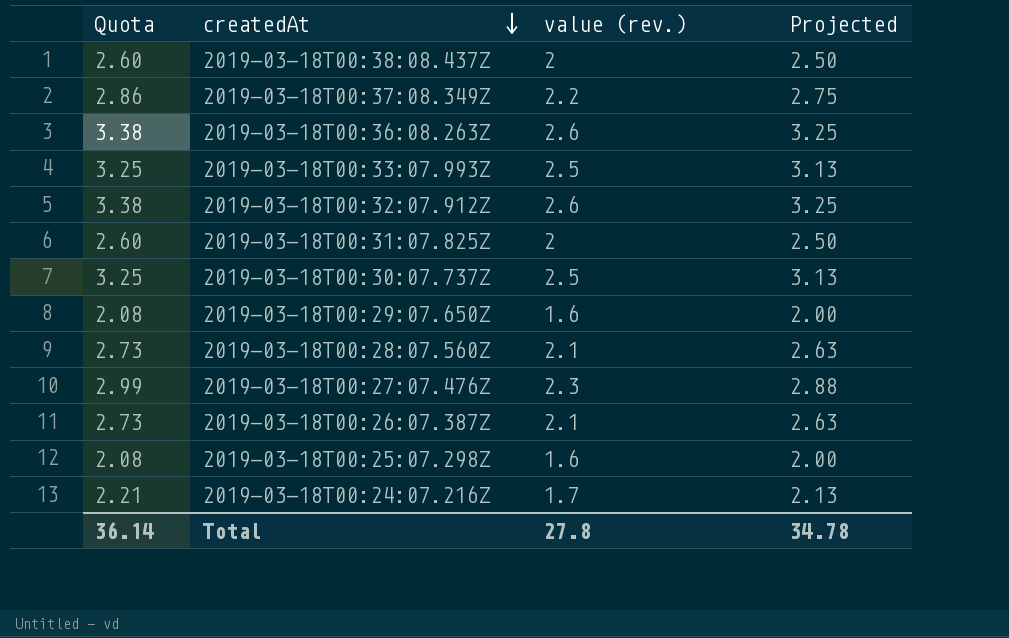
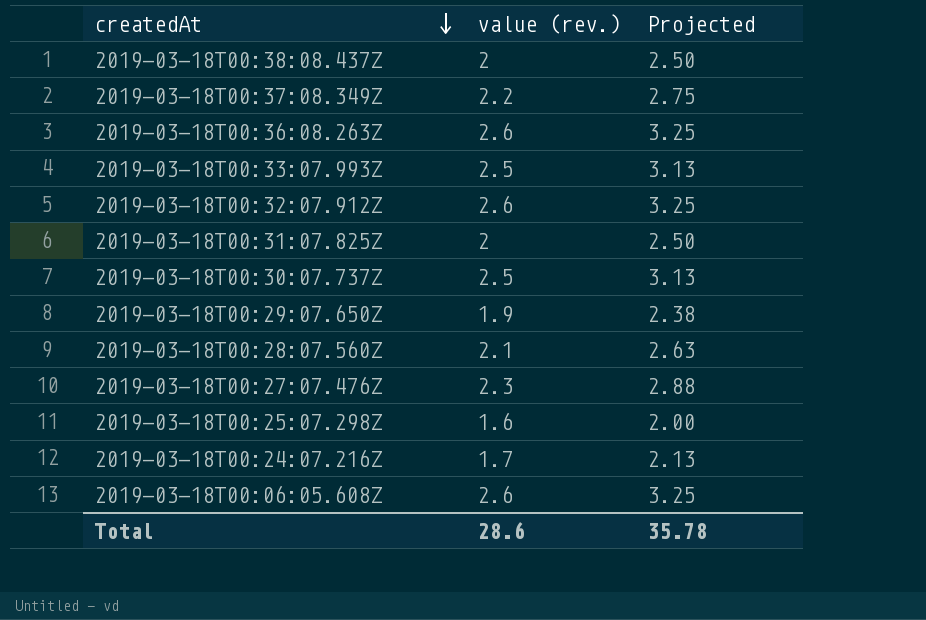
column Quota | formula: [value (rev.)] * 1.3 -> none
row 2019-03-18T00:26:07.387Z: 2.73 | 2.1 | 2.63 -> none
2019-03-18T00:29:07.650Z | value (rev.): 1.6 -> 1.9
2019-03-18T00:29:07.650Z | Projected: 2.00 -> 2.38
row 2019-03-18T00:06:05.608Z: none -> 2.6 | 3.25
Total | value (rev.): 27.8 -> 28.6
Total | Projected: 34.78 -> 35.78

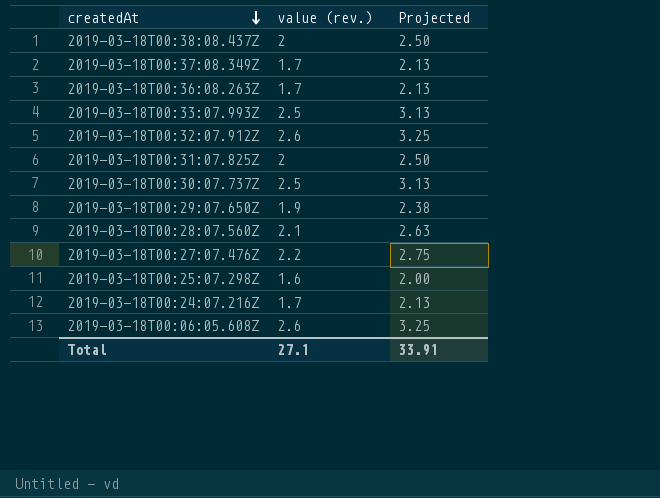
2019-03-18T00:37:08.349Z | value (rev.): 2.2 -> 1.7
2019-03-18T00:37:08.349Z | Projected: 2.75 -> 2.13
2019-03-18T00:36:08.263Z | value (rev.): 2.6 -> 1.7
2019-03-18T00:36:08.263Z | Projected: 3.25 -> 2.13
2019-03-18T00:27:07.476Z | value (rev.): 2.3 -> 2.2
2019-03-18T00:27:07.476Z | Projected: 2.88 -> 2.75
Total | value (rev.): 28.6 -> 27.1
Total | Projected: 35.78 -> 33.91

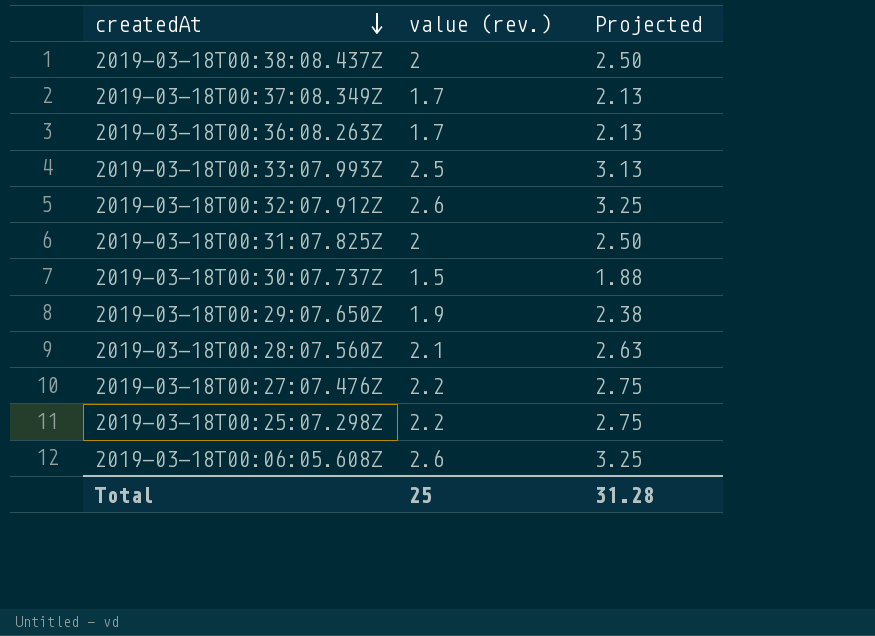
row 2019-03-18T00:24:07.216Z: 1.7 | 2.13 -> none
2019-03-18T00:30:07.737Z | value (rev.): 2.5 -> 1.5
2019-03-18T00:30:07.737Z | Projected: 3.13 -> 1.88
2019-03-18T00:25:07.298Z | value (rev.): 1.6 -> 2.2
2019-03-18T00:25:07.298Z | Projected: 2.00 -> 2.75
Total | value (rev.): 27.1 -> 25
Total | Projected: 33.91 -> 31.28

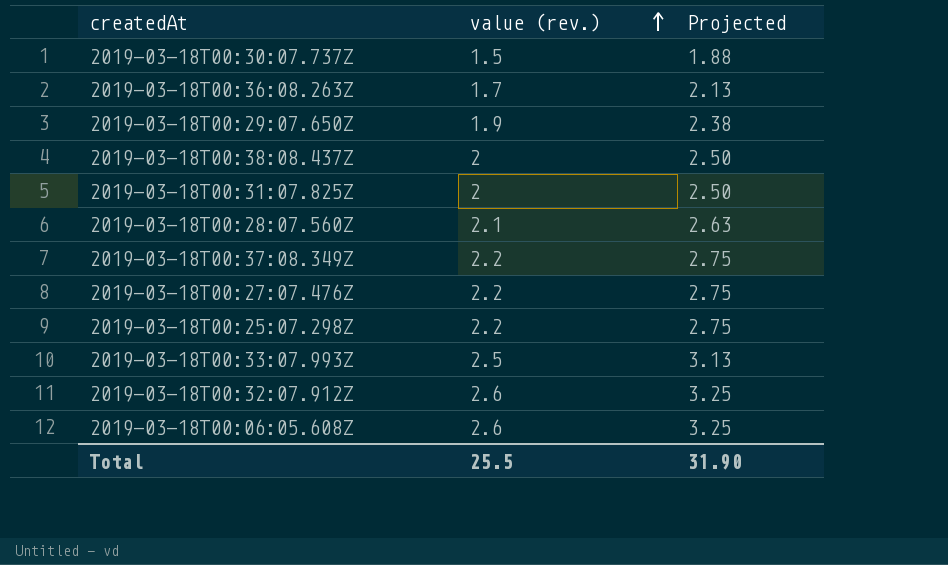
row order: createdAt descending -> value (rev.) ascending
2019-03-18T00:37:08.349Z | value (rev.): 1.7 -> 2.2
2019-03-18T00:37:08.349Z | Projected: 2.13 -> 2.75
Total | value (rev.): 25 -> 25.5
Total | Projected: 31.28 -> 31.90

